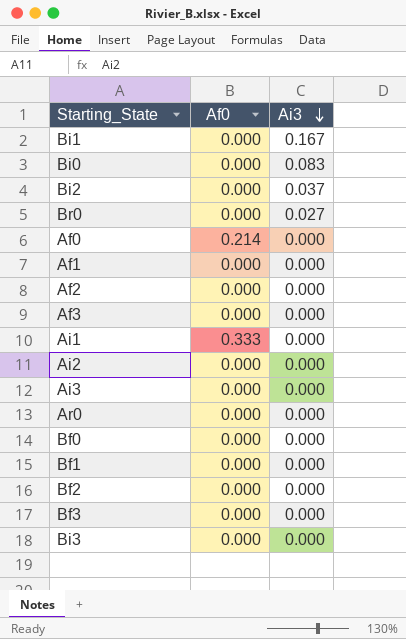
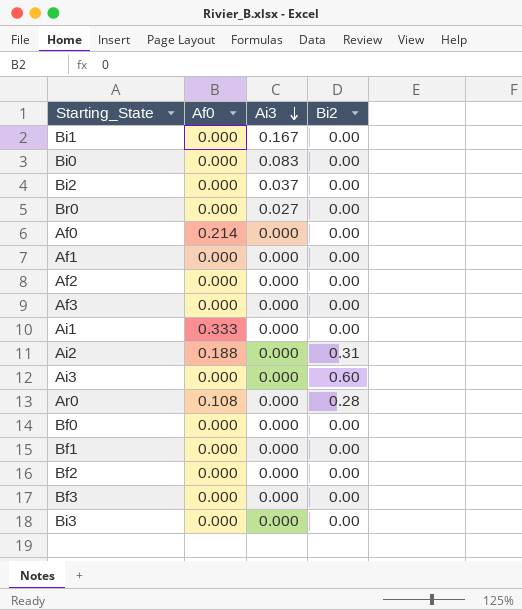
column Bi2 | position: none -> 4
Ai2 | Af0: 0.000 -> 0.188
Ar0 | Af0: 0.000 -> 0.108

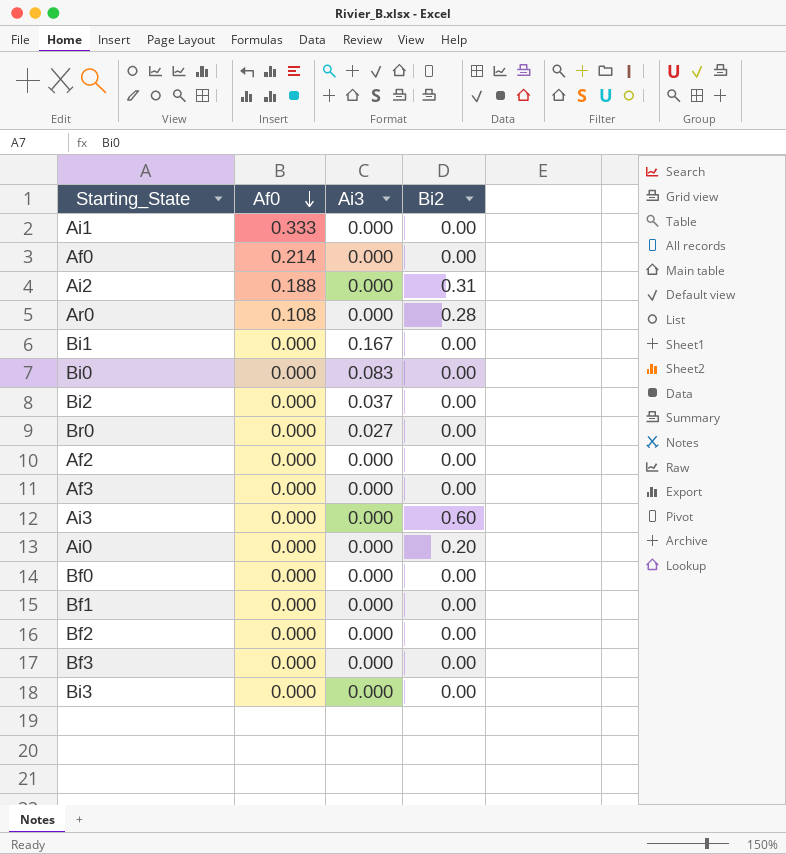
row order: Ai3 descending -> Af0 descending
row Af1: 0.000 | 0.000 | 0.00 -> none
row Ai0: none -> 0.000 | 0.000 | 0.20

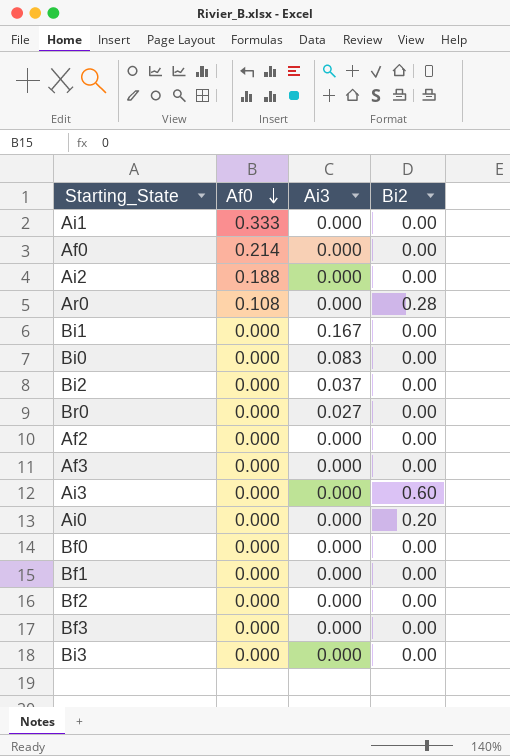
Ai2 | Bi2: 0.31 -> 0.00

